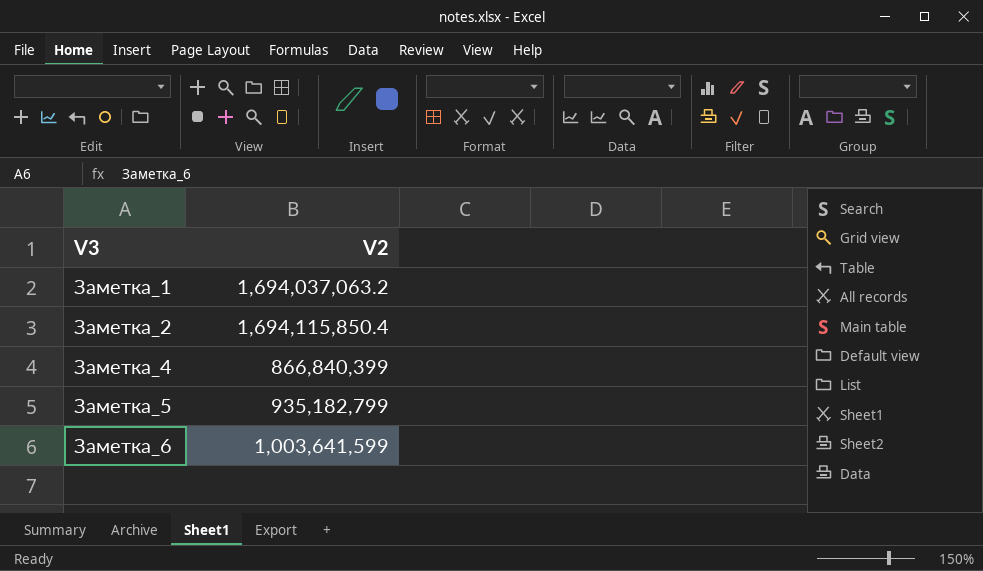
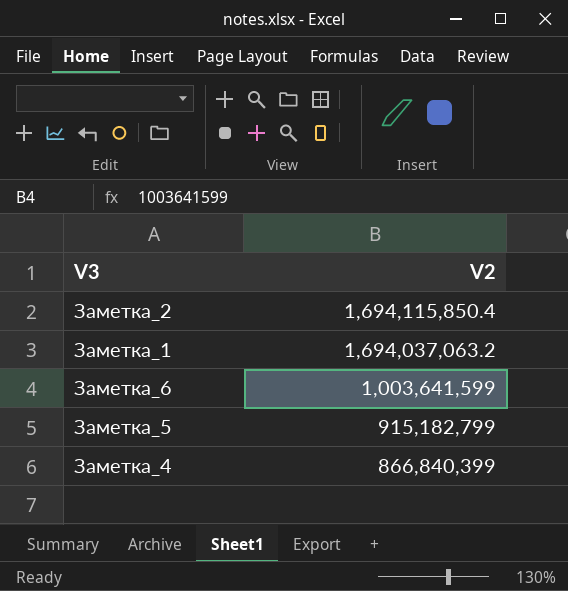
row order: V3 ascending -> V2 descending
Заметка_5 | V2: 935,182,799 -> 915,182,799

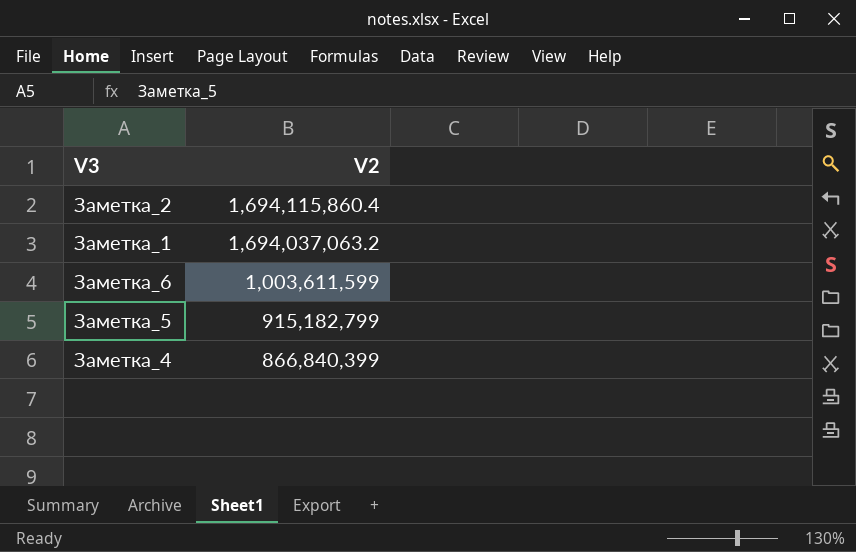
Заметка_2 | V2: 1,694,115,850.4 -> 1,694,115,860.4
Заметка_6 | V2: 1,003,641,599 -> 1,003,611,599

